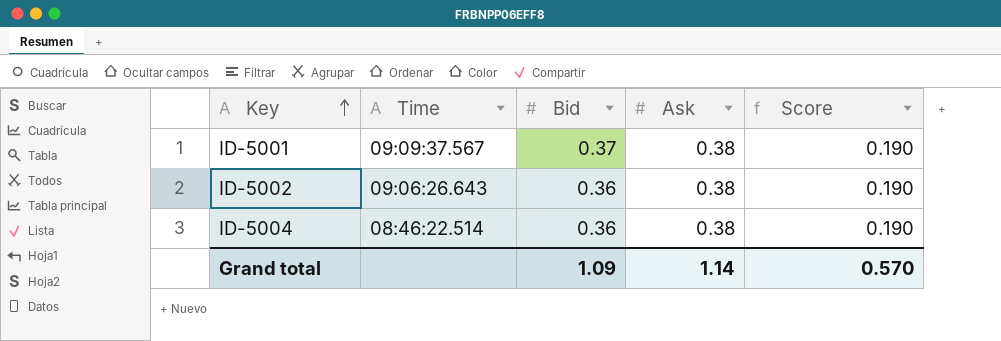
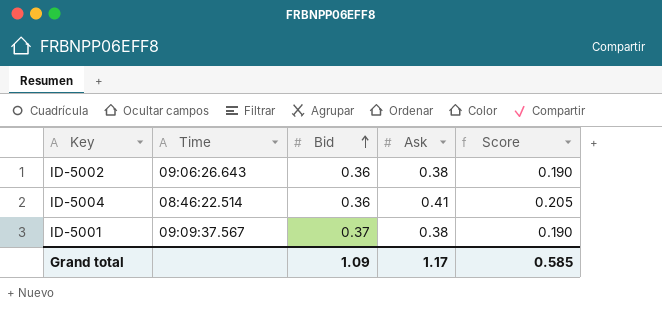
row order: Key ascending -> Bid ascending
ID-5004 | Ask: 0.38 -> 0.41
ID-5004 | Score: 0.190 -> 0.205
Grand total | Ask: 1.14 -> 1.17
Grand total | Score: 0.570 -> 0.585

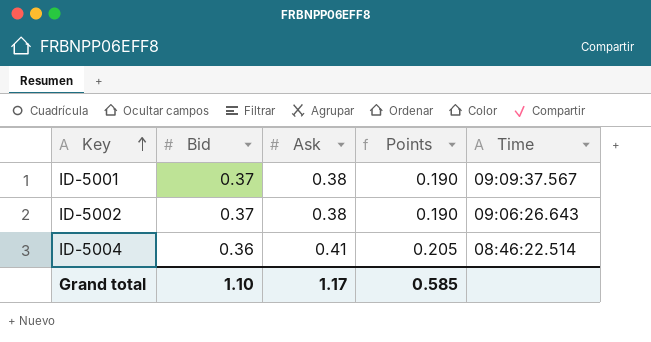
row order: Bid ascending -> Key ascending
column name: Score -> Points
column Time | position: 2 -> 5
ID-5002 | Bid: 0.36 -> 0.37
Grand total | Bid: 1.09 -> 1.10

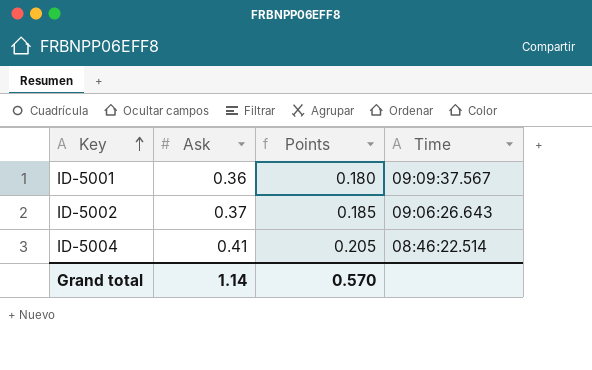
column Bid | position: 2 -> none
ID-5001 | Ask: 0.38 -> 0.36
ID-5001 | Points: 0.190 -> 0.180
ID-5002 | Ask: 0.38 -> 0.37
ID-5002 | Points: 0.190 -> 0.185
Grand total | Ask: 1.17 -> 1.14
Grand total | Points: 0.585 -> 0.570

